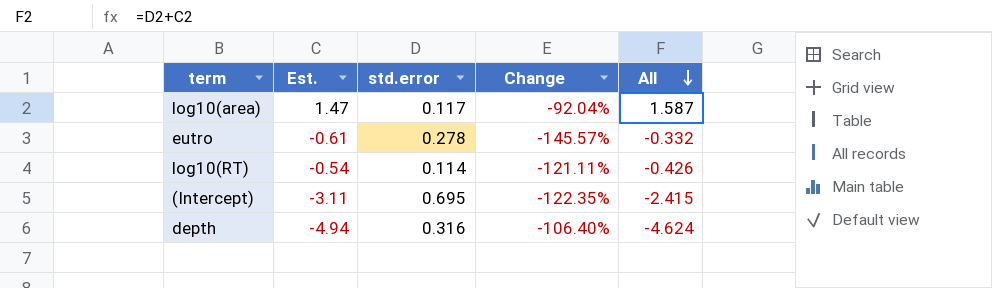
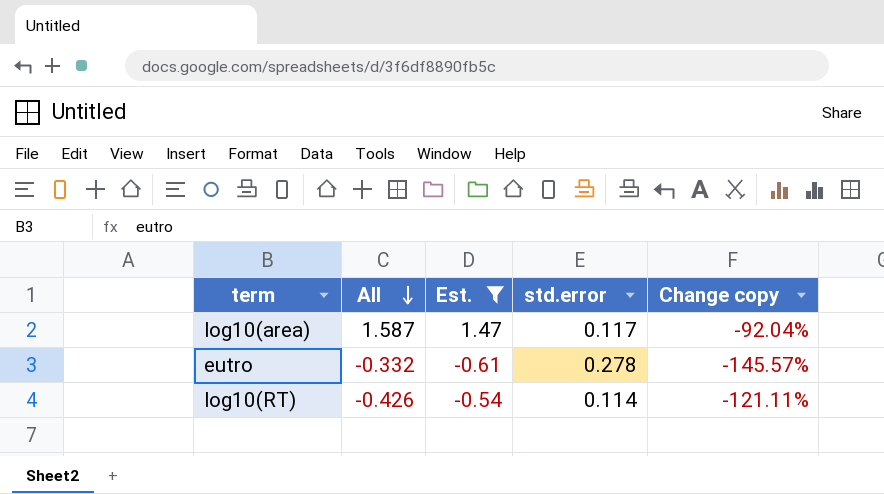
filter: none -> Est. >= -0.61
column All | position: 5 -> 2
column name: Change -> Change copy

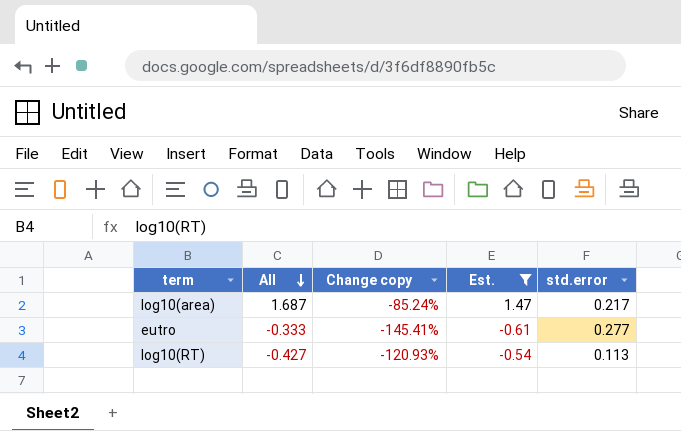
column Change copy | position: 5 -> 3
log10(area) | All: 1.587 -> 1.687
log10(area) | Change copy: -92.04% -> -85.24%
log10(area) | std.error: 0.117 -> 0.217
eutro | All: -0.332 -> -0.333
eutro | Change copy: -145.57% -> -145.41%
eutro | std.error: 0.278 -> 0.277
log10(RT) | All: -0.426 -> -0.427
log10(RT) | Change copy: -121.11% -> -120.93%
log10(RT) | std.error: 0.114 -> 0.113

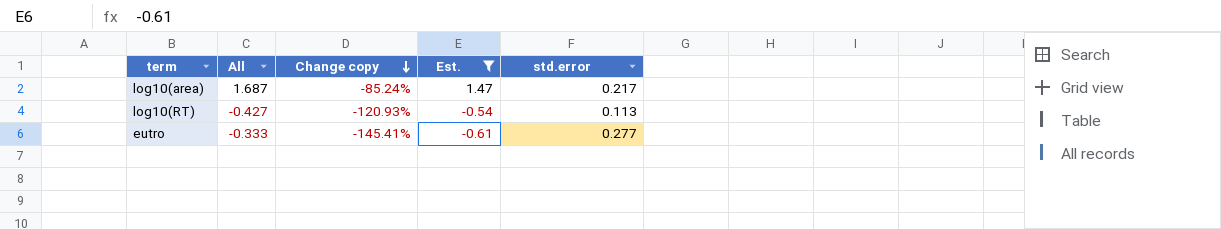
row order: All descending -> Change copy descending

